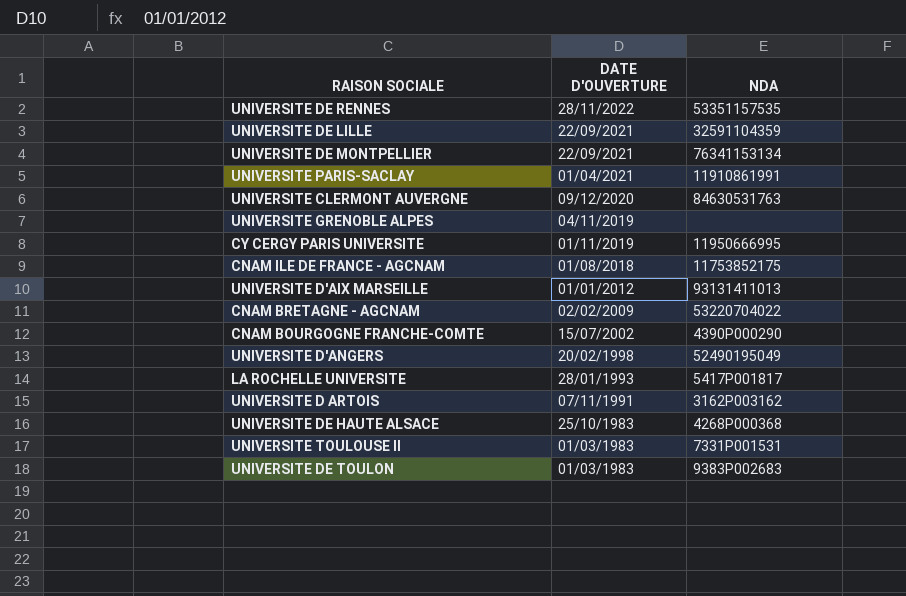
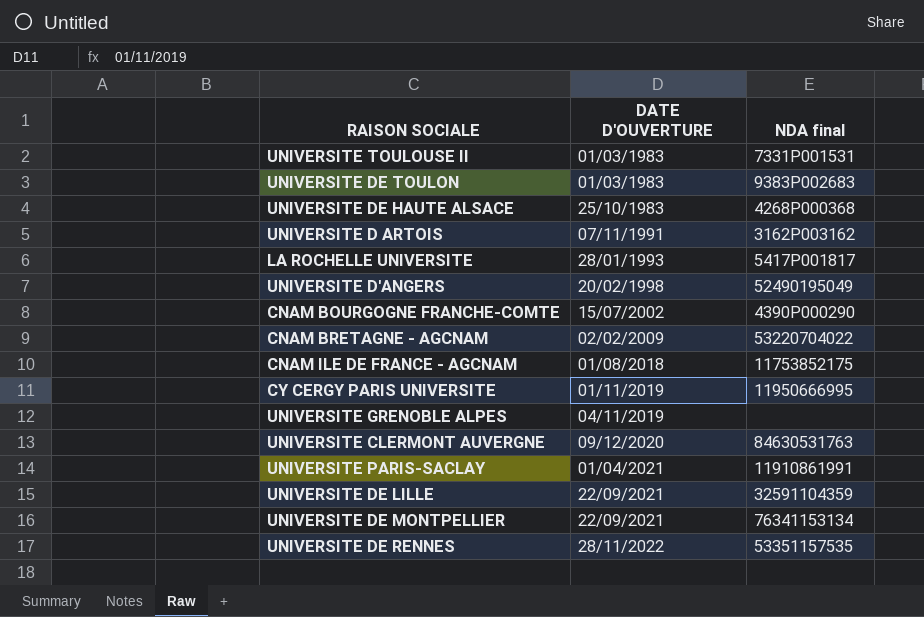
row order: DATE D'OUVERTURE descending -> DATE D'OUVERTURE ascending
column name: NDA -> NDA final
row UNIVERSITE D'AIX MARSEILLE: 01/01/2012 | 93131411013 -> none

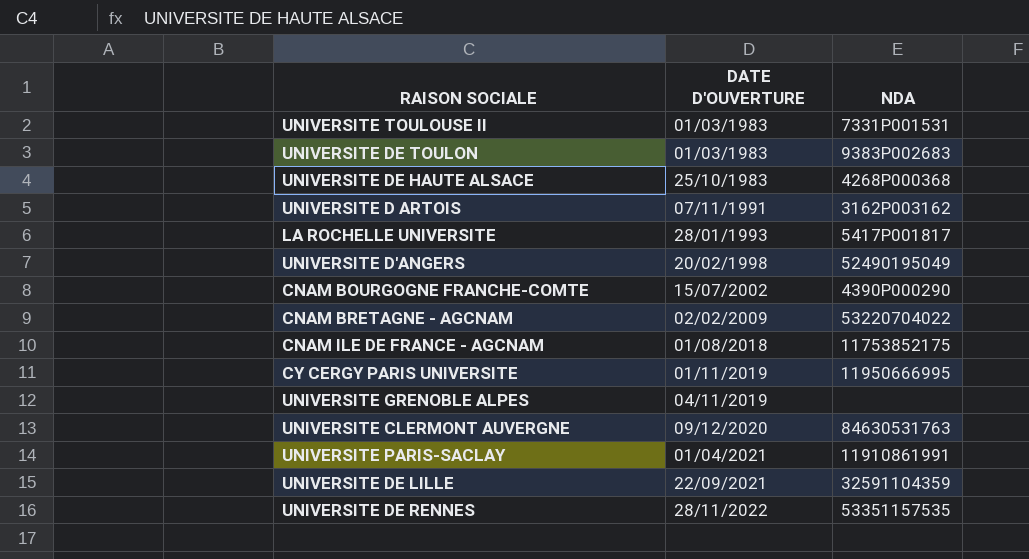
column name: NDA final -> NDA
row UNIVERSITE DE MONTPELLIER: 22/09/2021 | 76341153134 -> none

